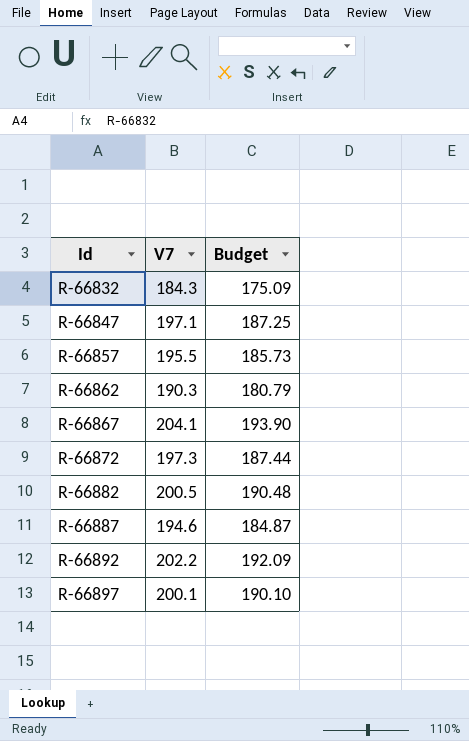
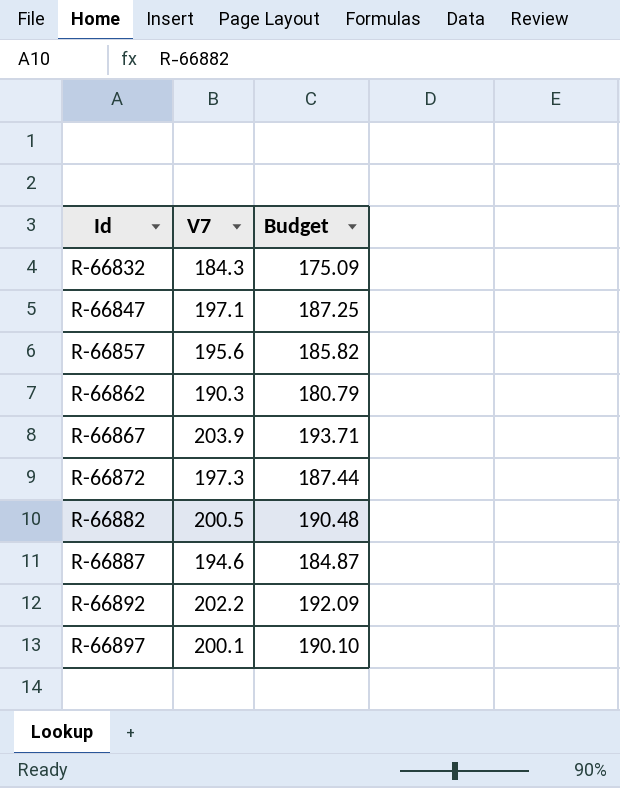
R-66857 | V7: 195.5 -> 195.6
R-66857 | Budget: 185.73 -> 185.82
R-66867 | V7: 204.1 -> 203.9
R-66867 | Budget: 193.90 -> 193.71

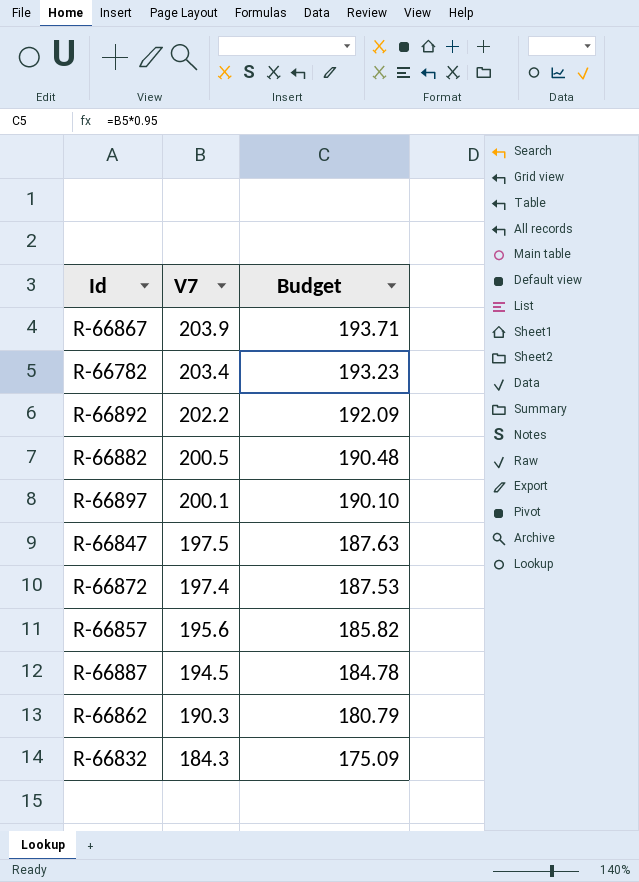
row order: Id ascending -> V7 descending
row R-66782: none -> 203.4 | 193.23
R-66847 | V7: 197.1 -> 197.5
R-66847 | Budget: 187.25 -> 187.63
R-66872 | V7: 197.3 -> 197.4
R-66872 | Budget: 187.44 -> 187.53
R-66887 | V7: 194.6 -> 194.5
R-66887 | Budget: 184.87 -> 184.78

